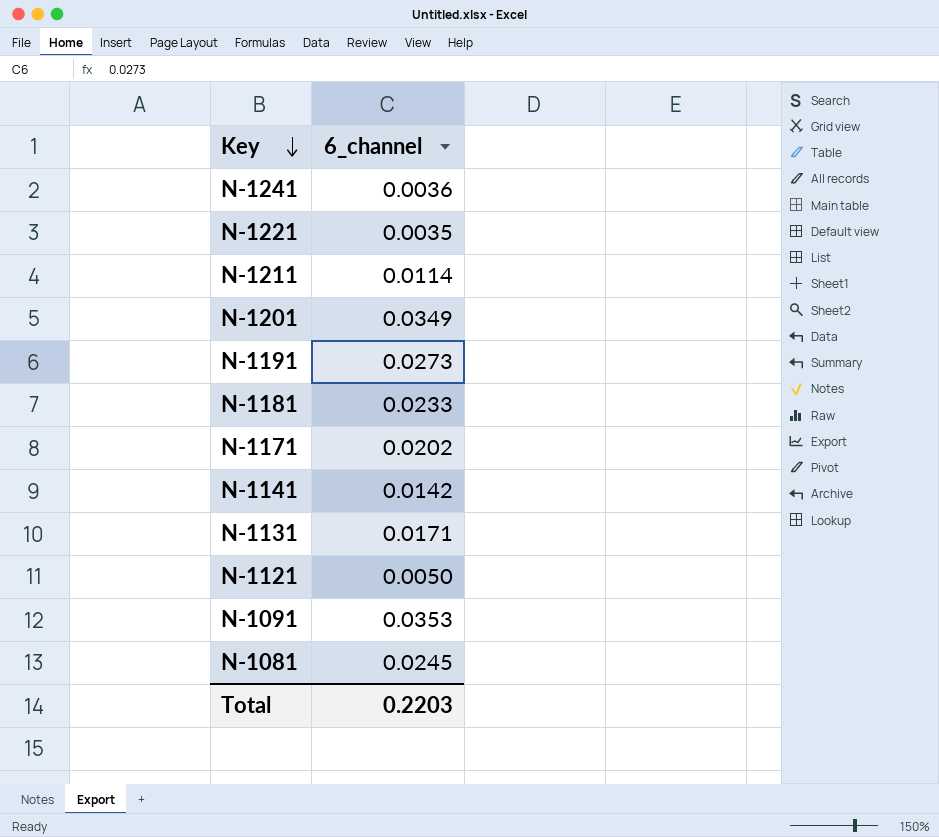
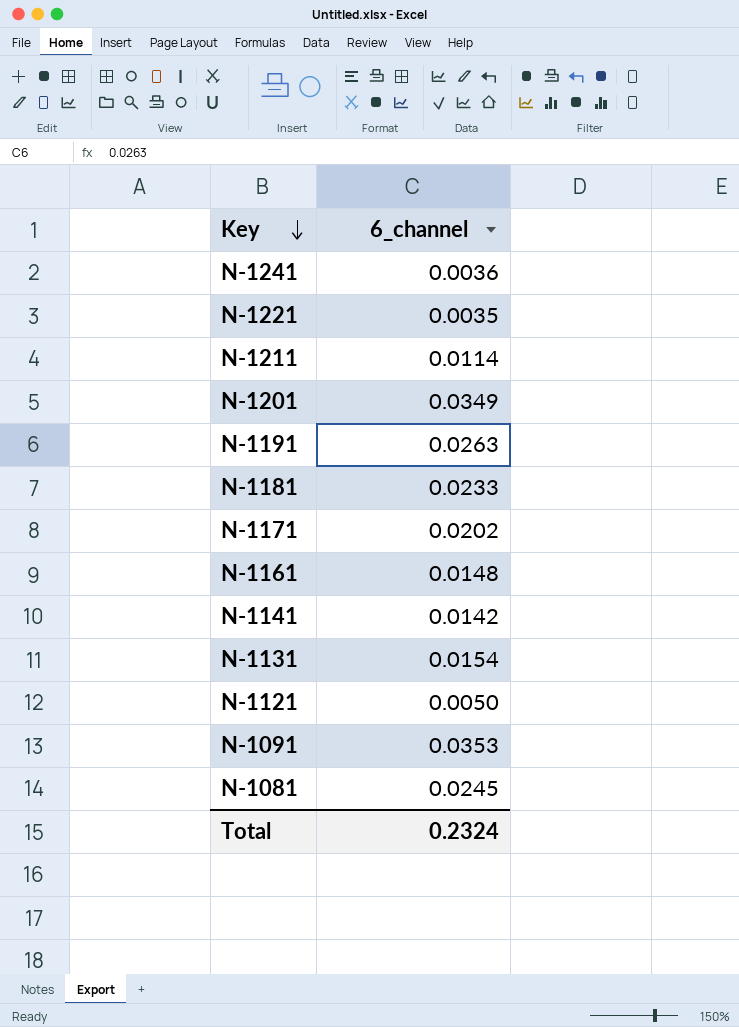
N-1191 | 6_channel: 0.0273 -> 0.0263
row N-1161: none -> 0.0148
N-1131 | 6_channel: 0.0171 -> 0.0154
Total | 6_channel: 0.2203 -> 0.2324

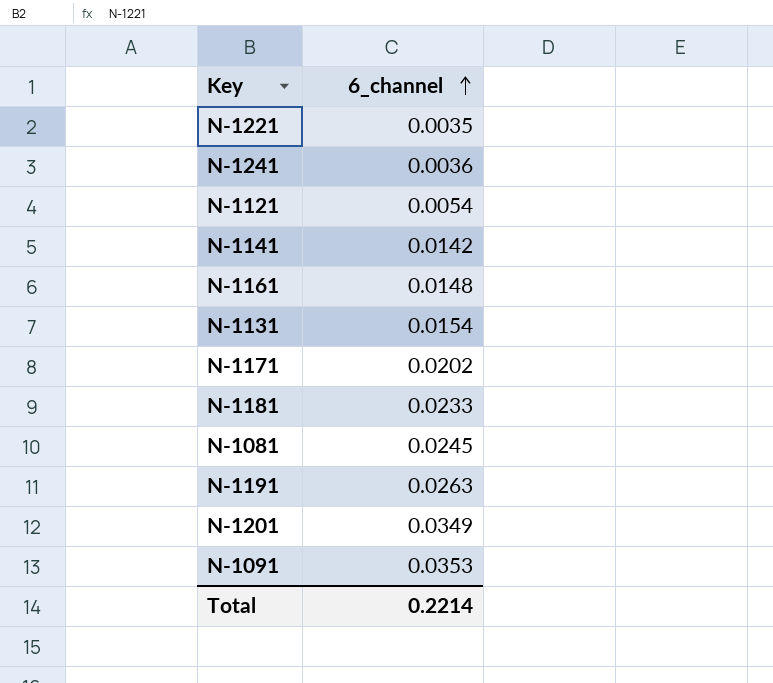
row order: Key descending -> 6_channel ascending
row N-1211: 0.0114 -> none
N-1121 | 6_channel: 0.0050 -> 0.0054
Total | 6_channel: 0.2324 -> 0.2214

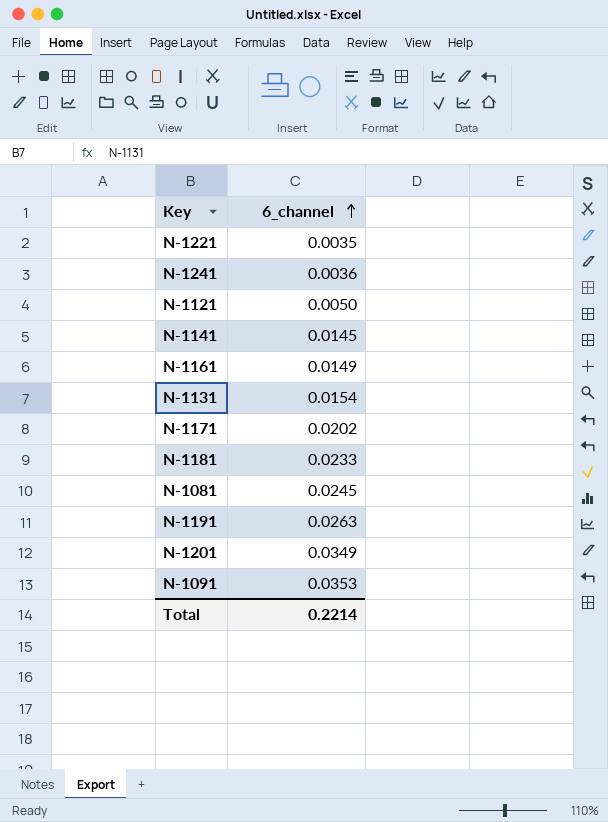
N-1121 | 6_channel: 0.0054 -> 0.0050
N-1141 | 6_channel: 0.0142 -> 0.0145
N-1161 | 6_channel: 0.0148 -> 0.0149

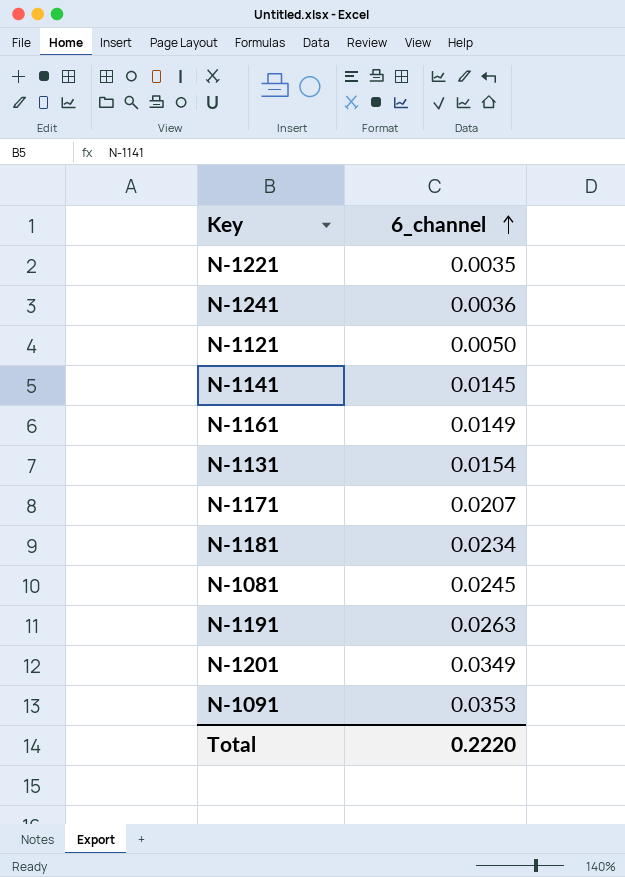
N-1171 | 6_channel: 0.0202 -> 0.0207
N-1181 | 6_channel: 0.0233 -> 0.0234
Total | 6_channel: 0.2214 -> 0.2220

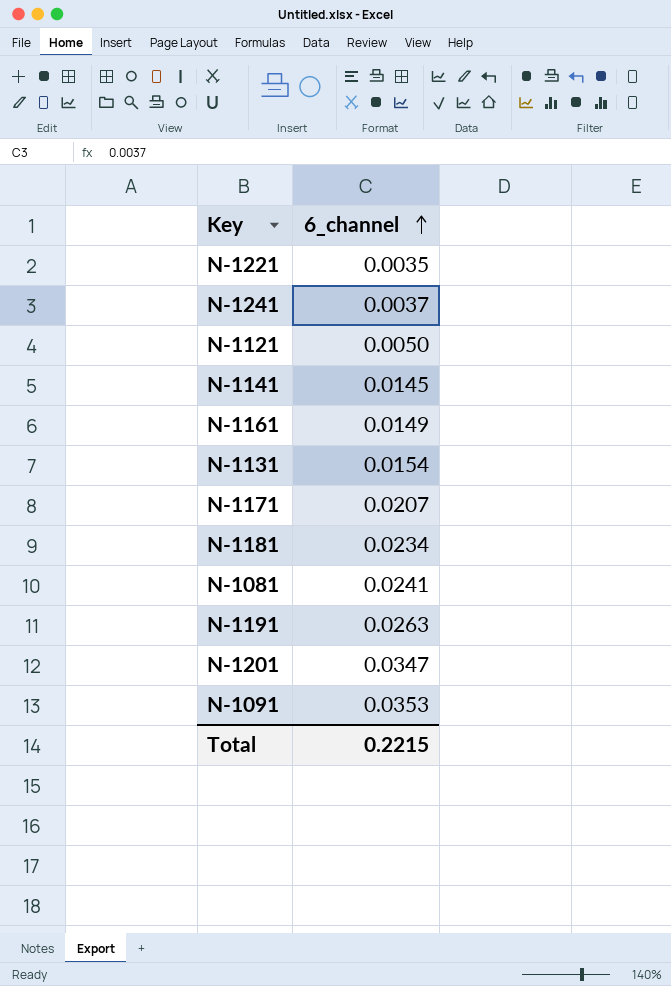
N-1241 | 6_channel: 0.0036 -> 0.0037
N-1081 | 6_channel: 0.0245 -> 0.0241
N-1201 | 6_channel: 0.0349 -> 0.0347
Total | 6_channel: 0.2220 -> 0.2215

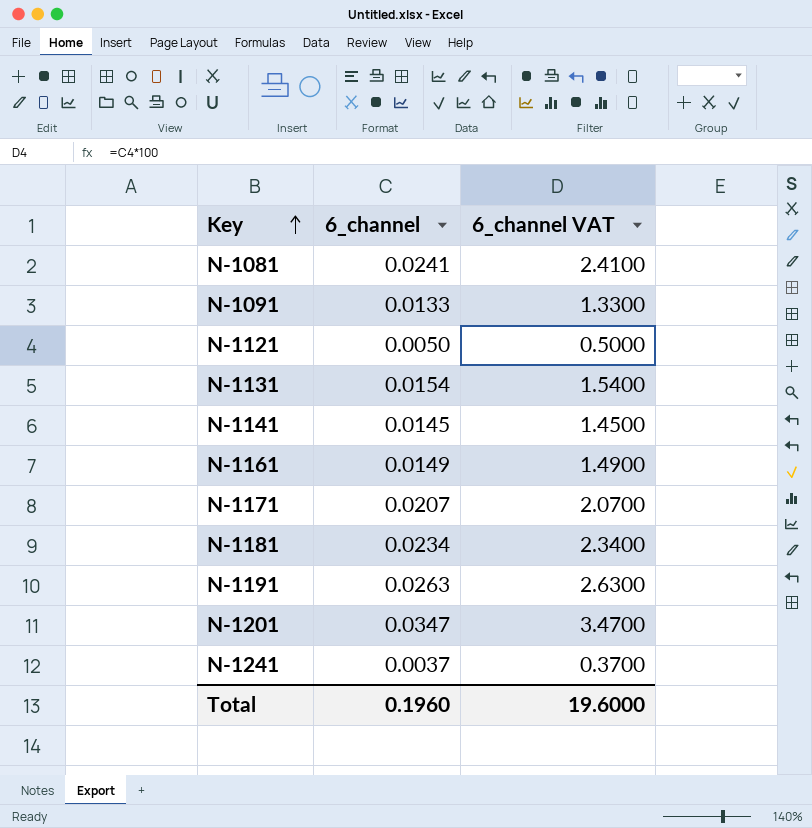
row order: 6_channel ascending -> Key ascending
column 6_channel VAT | formula: none -> [6_channel] * 100
row N-1221: 0.0035 -> none
N-1091 | 6_channel: 0.0353 -> 0.0133
Total | 6_channel: 0.2215 -> 0.1960

